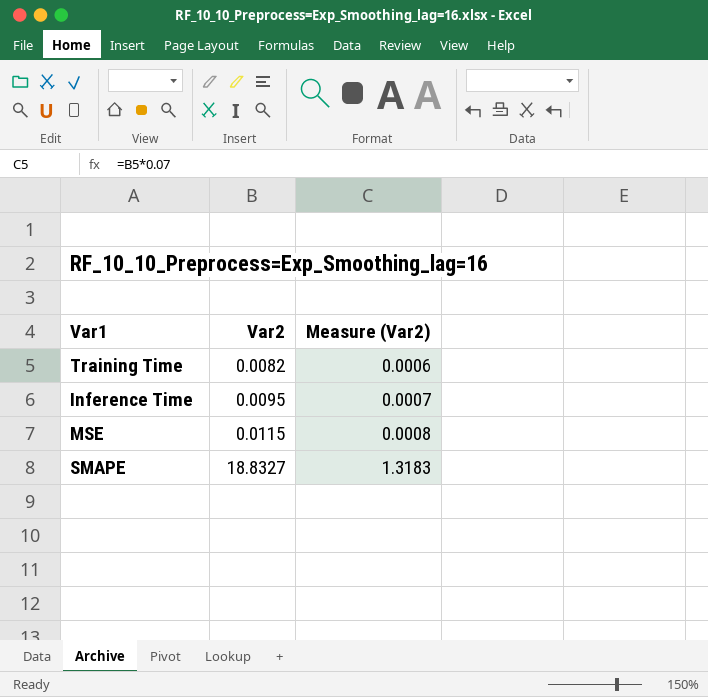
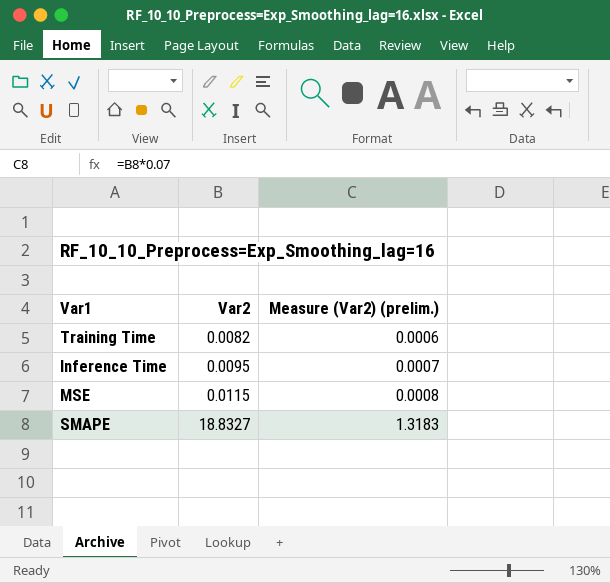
column name: Measure (Var2) -> Measure (Var2) (prelim.)

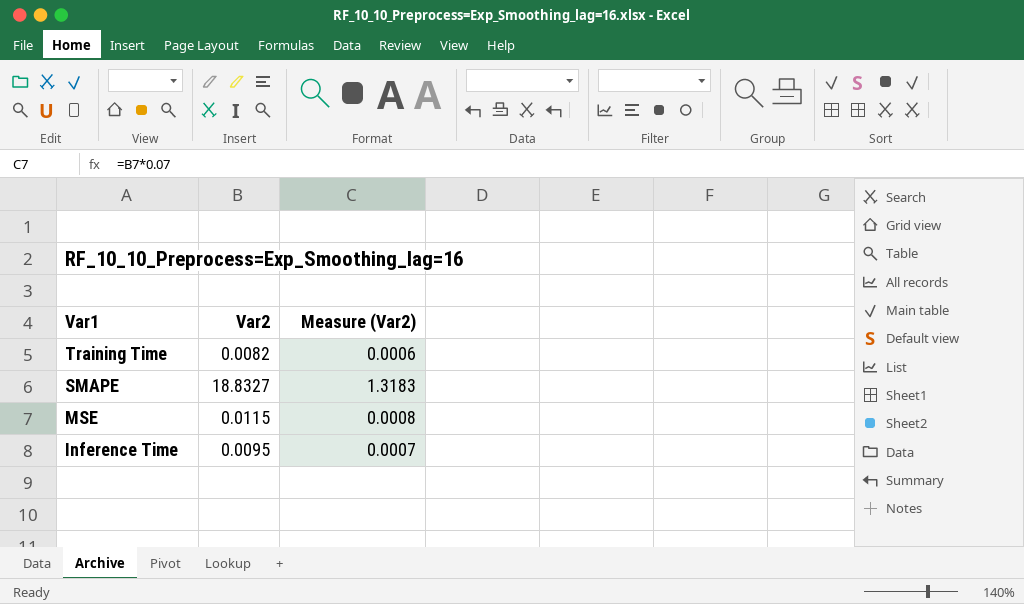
row order: Var2 ascending -> Var1 descending
column name: Measure (Var2) (prelim.) -> Measure (Var2)

